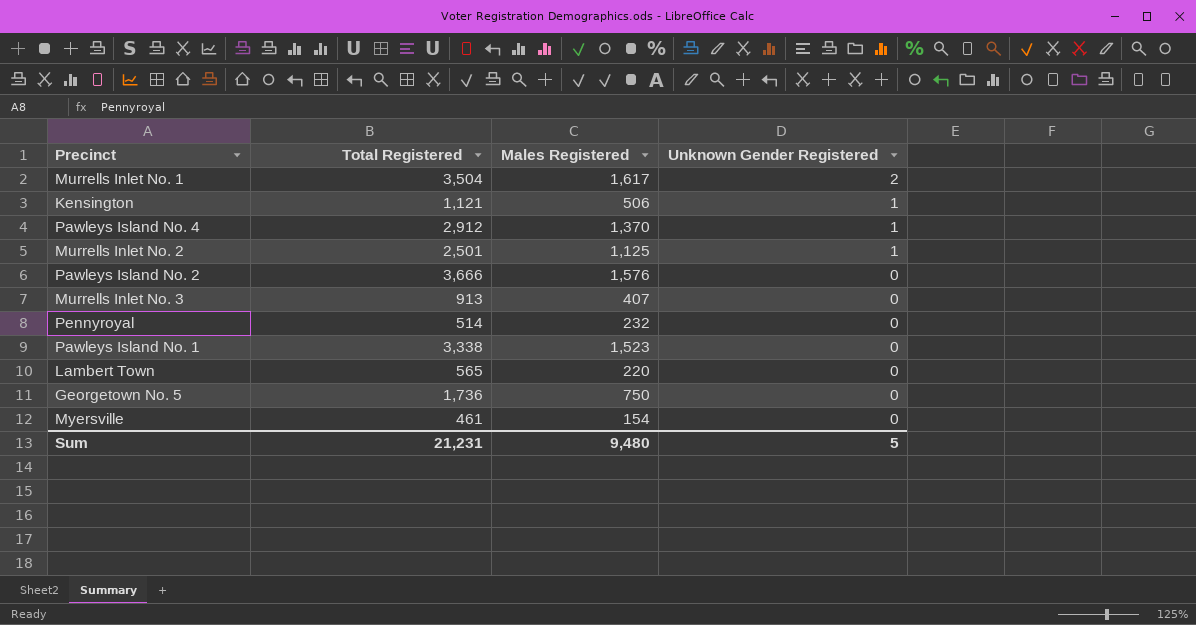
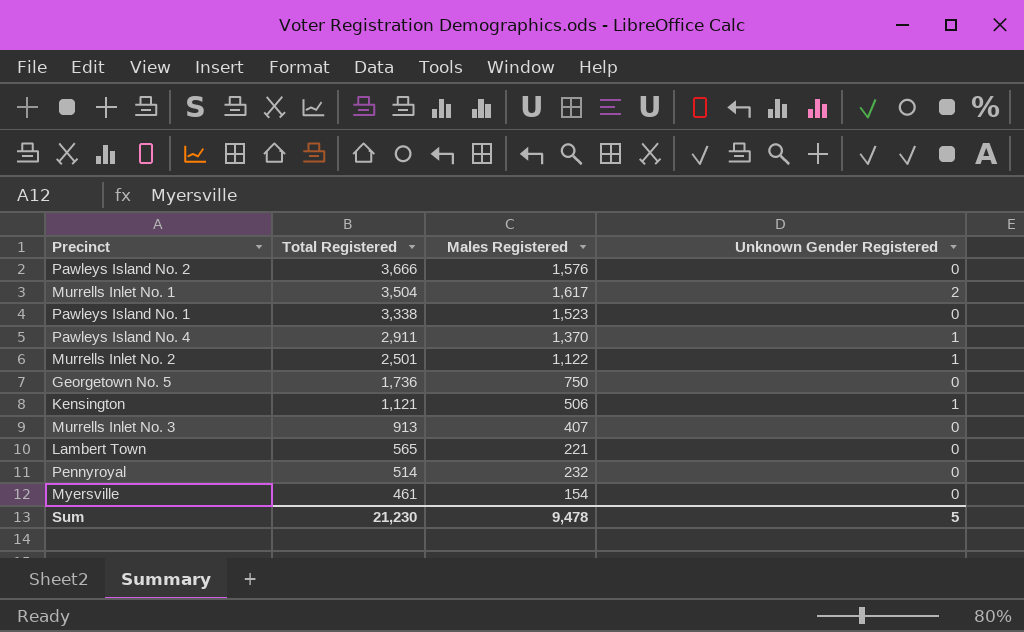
row order: Unknown Gender Registered descending -> Total Registered descending
Pawleys Island No. 4 | Total Registered: 2,912 -> 2,911
Murrells Inlet No. 2 | Males Registered: 1,125 -> 1,122
Lambert Town | Males Registered: 220 -> 221
Sum | Total Registered: 21,231 -> 21,230
Sum | Males Registered: 9,480 -> 9,478

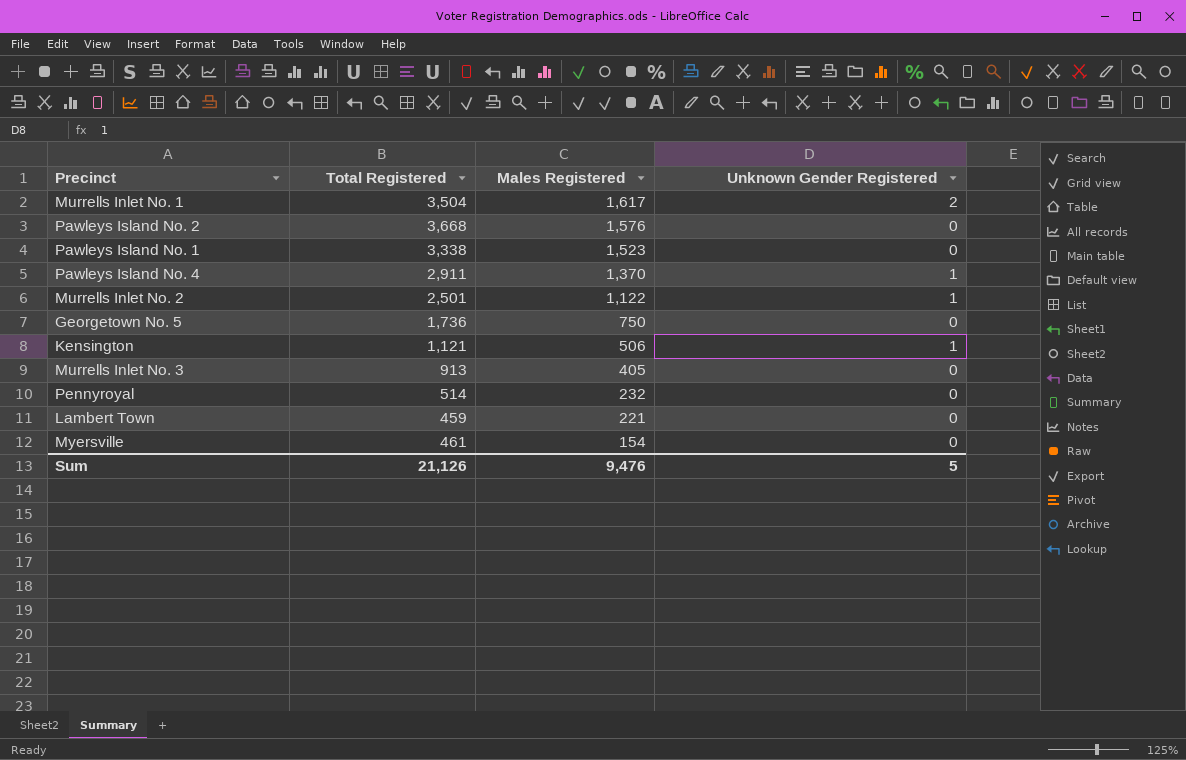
row order: Total Registered descending -> Males Registered descending
Pawleys Island No. 2 | Total Registered: 3,666 -> 3,668
Murrells Inlet No. 3 | Males Registered: 407 -> 405
Lambert Town | Total Registered: 565 -> 459
Sum | Total Registered: 21,230 -> 21,126
Sum | Males Registered: 9,478 -> 9,476

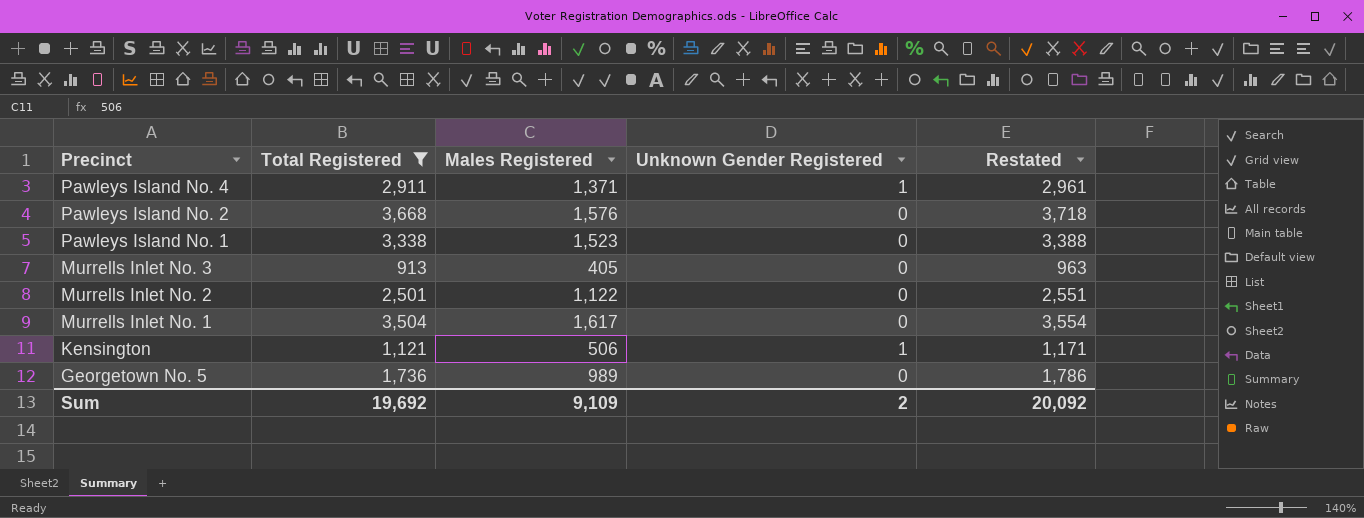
filter: none -> Total Registered >= 913
row order: Males Registered descending -> Precinct descending
column Restated | formula: none -> [Total Registered] + 50
Pawleys Island No. 4 | Males Registered: 1,370 -> 1,371
Murrells Inlet No. 2 | Unknown Gender Registered: 1 -> 0
Murrells Inlet No. 1 | Unknown Gender Registered: 2 -> 0
Georgetown No. 5 | Males Registered: 750 -> 989
Sum | Total Registered: 21,126 -> 19,692
Sum | Males Registered: 9,476 -> 9,109
Sum | Unknown Gender Registered: 5 -> 2

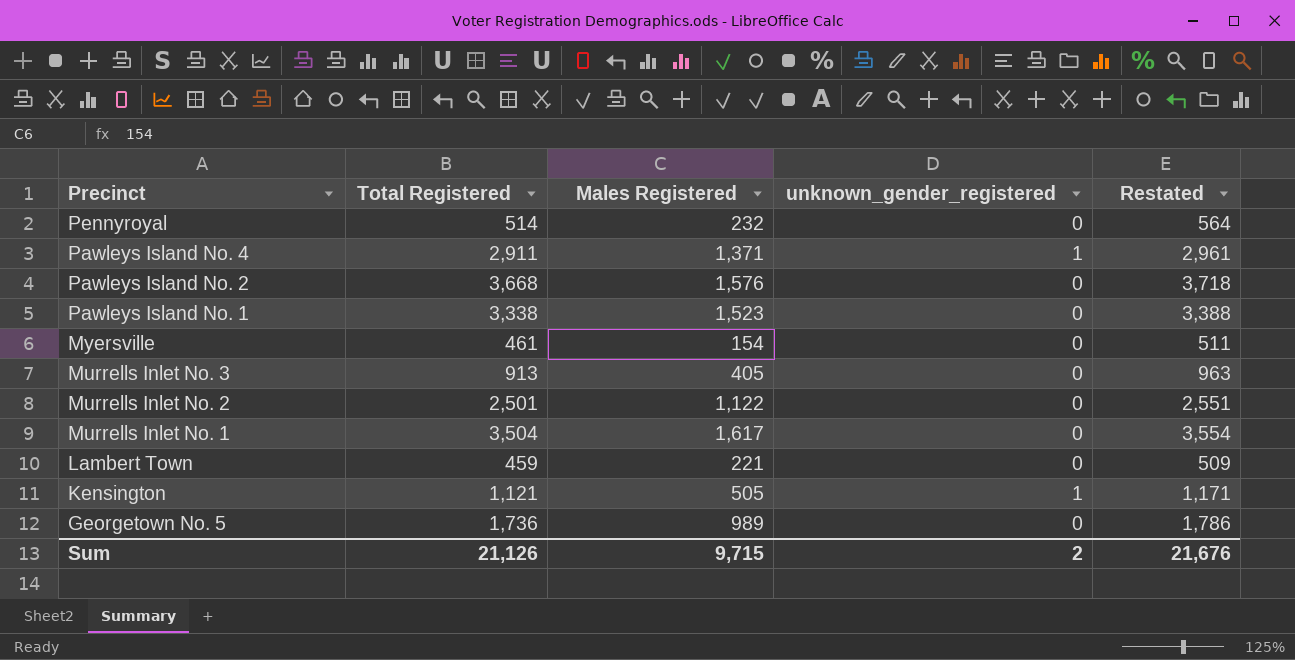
filter: Total Registered >= 913 -> none
column name: Unknown Gender Registered -> unknown_gender_registered
Kensington | Males Registered: 506 -> 505
Sum | Total Registered: 19,692 -> 21,126
Sum | Males Registered: 9,109 -> 9,715
Sum | Restated: 20,092 -> 21,676

